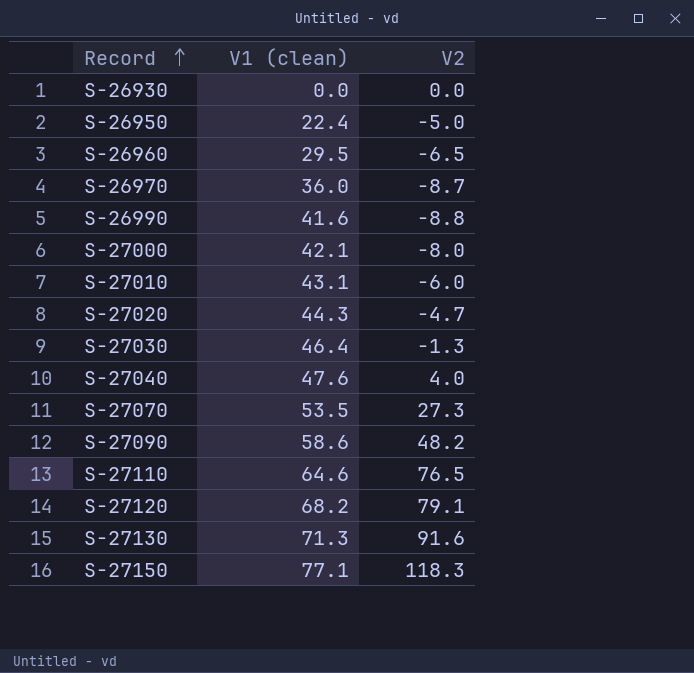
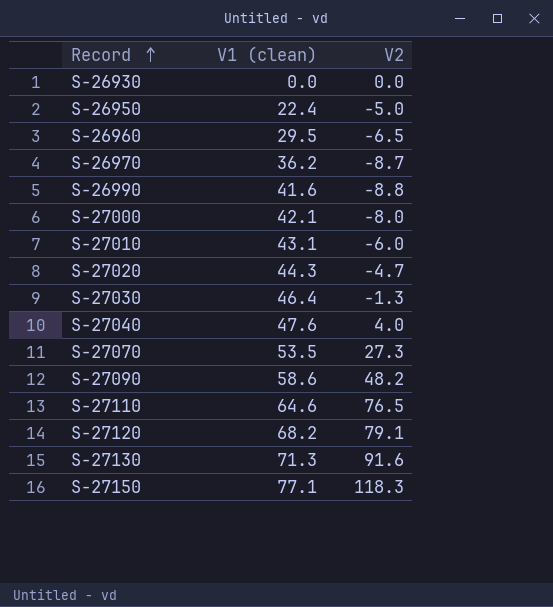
S-26970 | V1 (clean): 36.0 -> 36.2

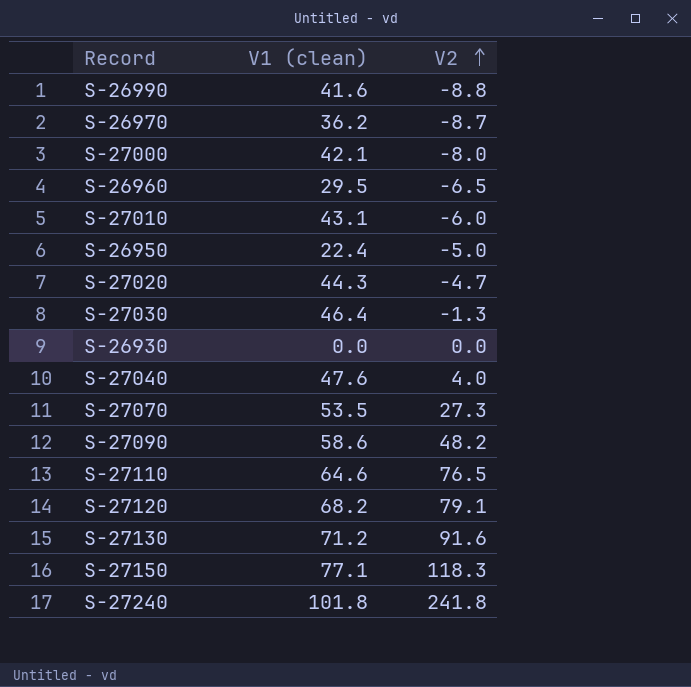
row order: Record ascending -> V2 ascending
S-27130 | V1 (clean): 71.3 -> 71.2
row S-27240: none -> 101.8 | 241.8

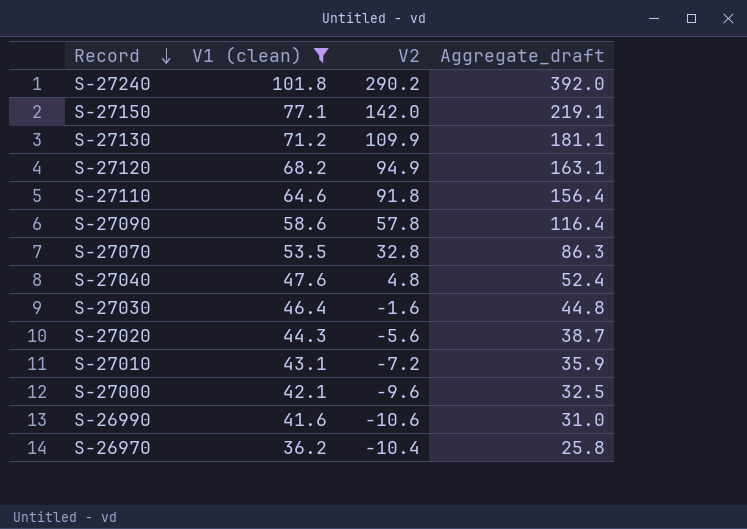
filter: none -> V1 (clean) >= 36.2
row order: V2 ascending -> Record descending
column Aggregate_draft | formula: none -> [V1 (clean)] + [V2]
S-27240 | V2: 241.8 -> 290.2
S-27150 | V2: 118.3 -> 142.0
S-27130 | V2: 91.6 -> 109.9
S-27120 | V2: 79.1 -> 94.9
S-27110 | V2: 76.5 -> 91.8
S-27090 | V2: 48.2 -> 57.8
S-27070 | V2: 27.3 -> 32.8
S-27040 | V2: 4.0 -> 4.8
S-27030 | V2: -1.3 -> -1.6
S-27020 | V2: -4.7 -> -5.6
S-27010 | V2: -6.0 -> -7.2
S-27000 | V2: -8.0 -> -9.6
S-26990 | V2: -8.8 -> -10.6
S-26970 | V2: -8.7 -> -10.4

